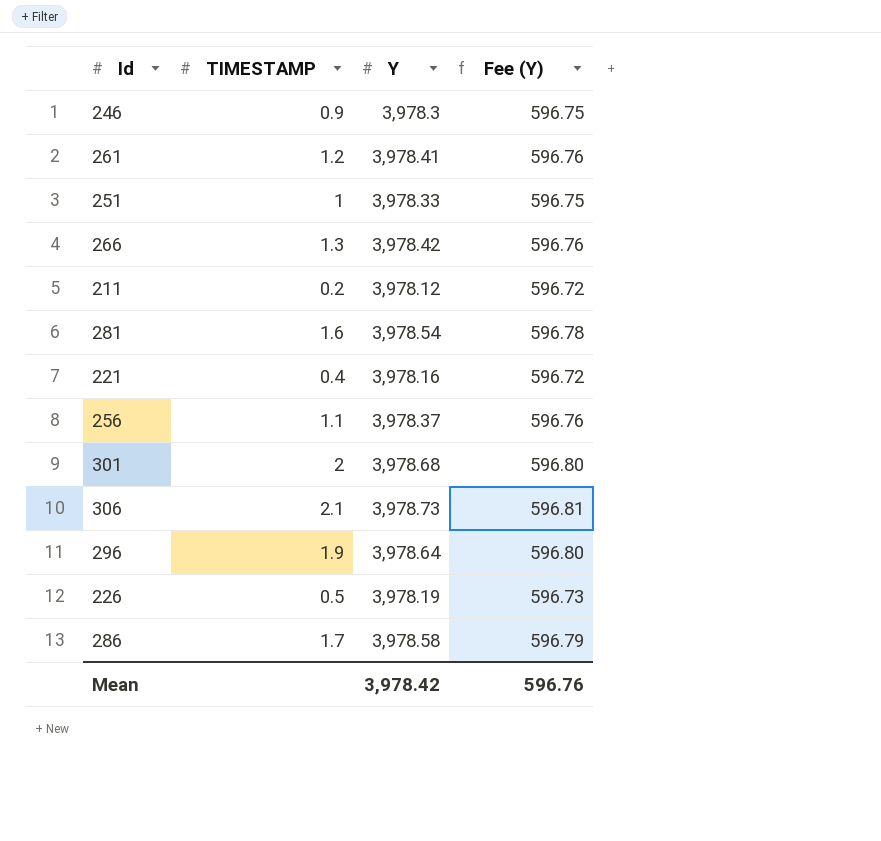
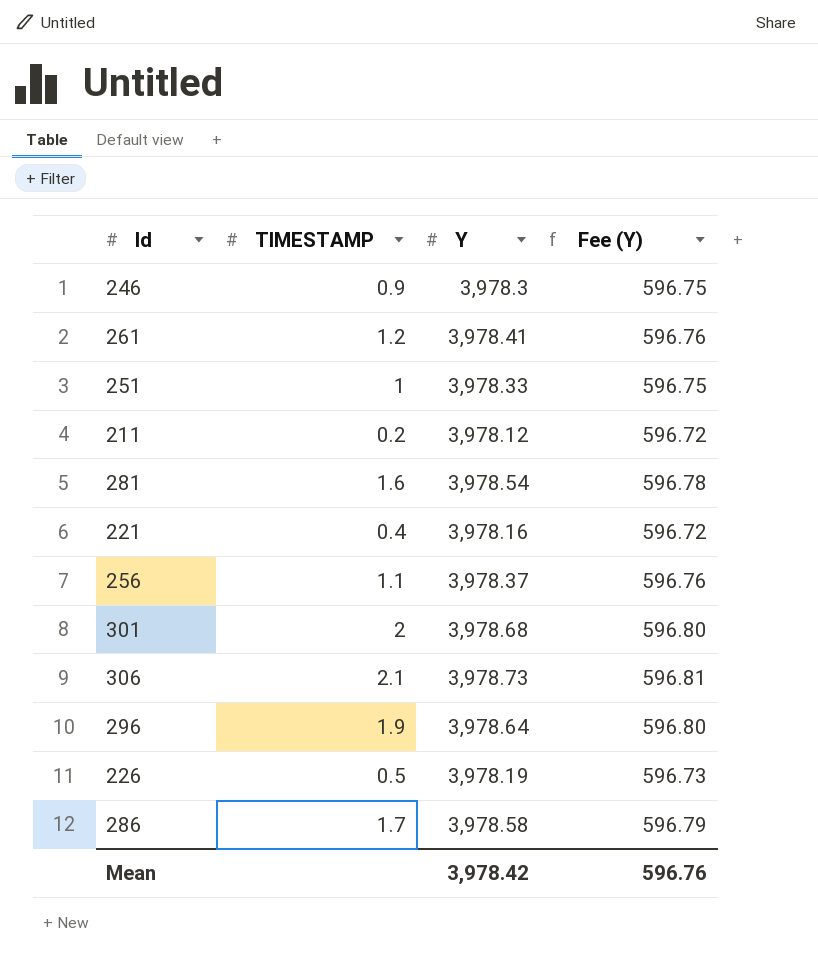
row 266: 1.3 | 3,978.42 | 596.76 -> none

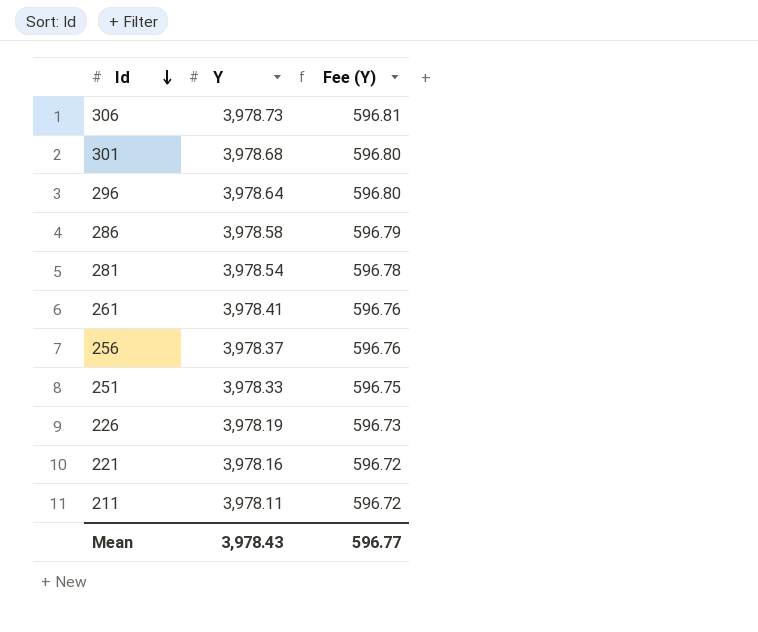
row order: none -> Id descending
column TIMESTAMP | position: 2 -> none
row 246: 0.9 | 3,978.3 | 596.75 -> none
211 | Y: 3,978.12 -> 3,978.11
Mean | Y: 3,978.42 -> 3,978.43
Mean | Fee (Y): 596.76 -> 596.77

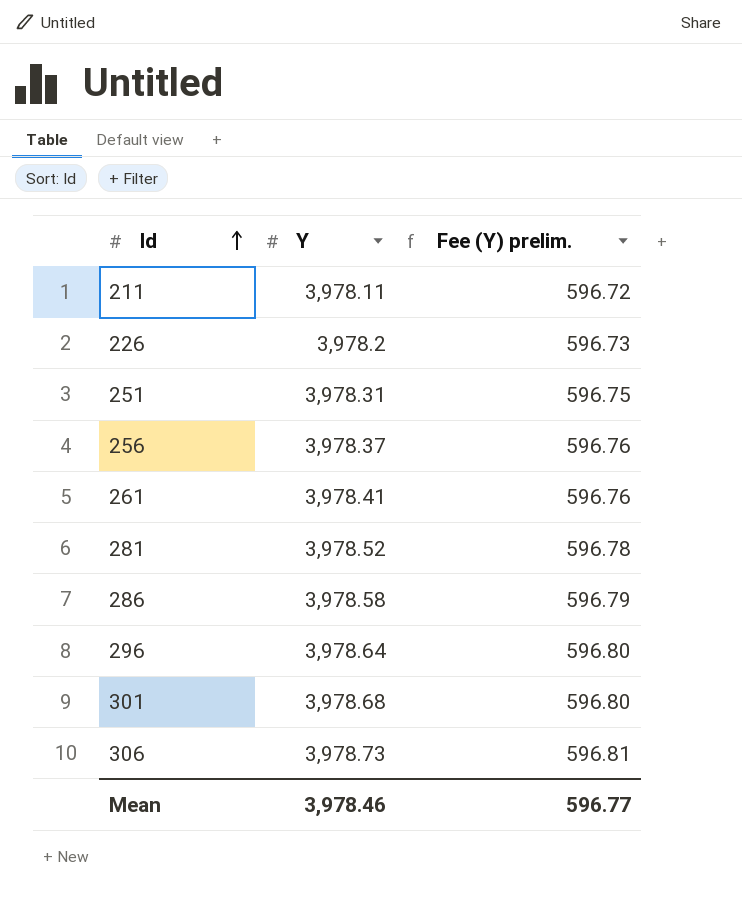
row order: Id descending -> Id ascending
column name: Fee (Y) -> Fee (Y) prelim.
row 221: 3,978.16 | 596.72 -> none
226 | Y: 3,978.19 -> 3,978.2
251 | Y: 3,978.33 -> 3,978.31
281 | Y: 3,978.54 -> 3,978.52
Mean | Y: 3,978.43 -> 3,978.46

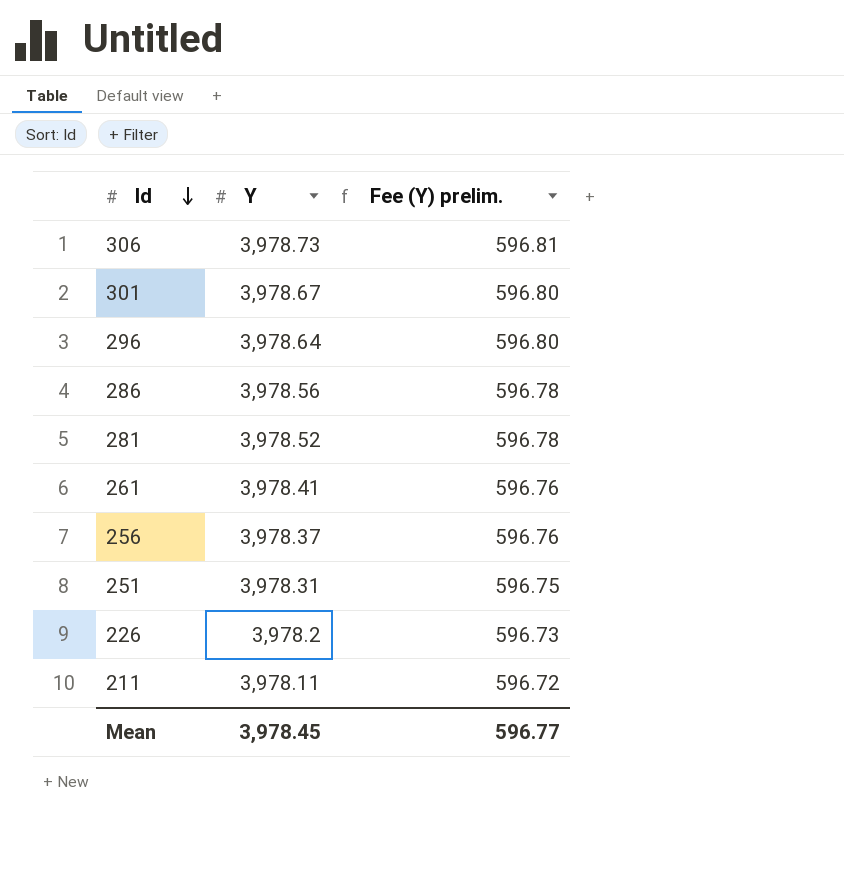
row order: Id ascending -> Id descending
301 | Y: 3,978.68 -> 3,978.67
286 | Y: 3,978.58 -> 3,978.56
286 | Fee (Y) prelim.: 596.79 -> 596.78
Mean | Y: 3,978.46 -> 3,978.45

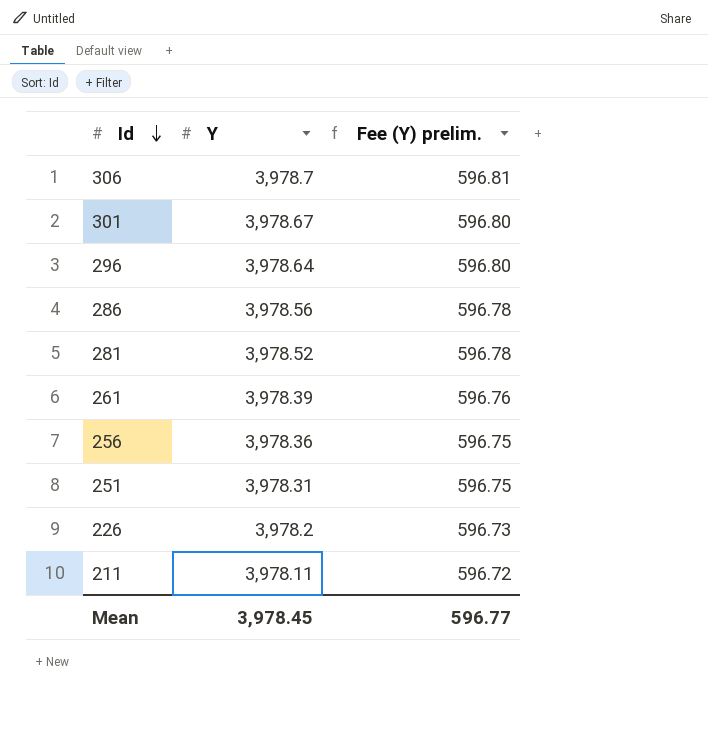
306 | Y: 3,978.73 -> 3,978.7
261 | Y: 3,978.41 -> 3,978.39
256 | Y: 3,978.37 -> 3,978.36
256 | Fee (Y) prelim.: 596.76 -> 596.75

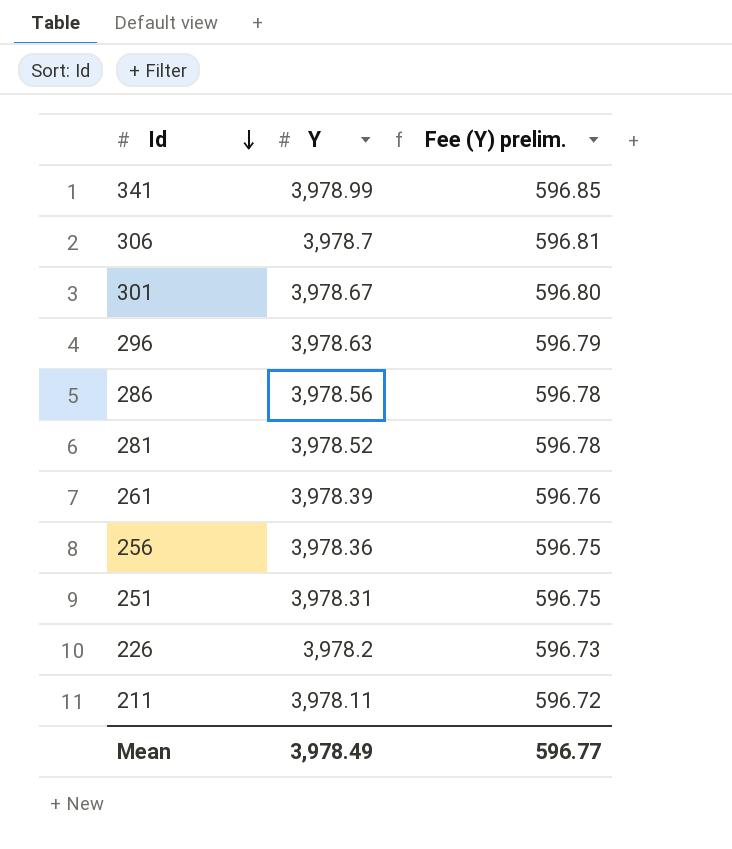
row 341: none -> 3,978.99 | 596.85
296 | Y: 3,978.64 -> 3,978.63
296 | Fee (Y) prelim.: 596.80 -> 596.79
Mean | Y: 3,978.45 -> 3,978.49

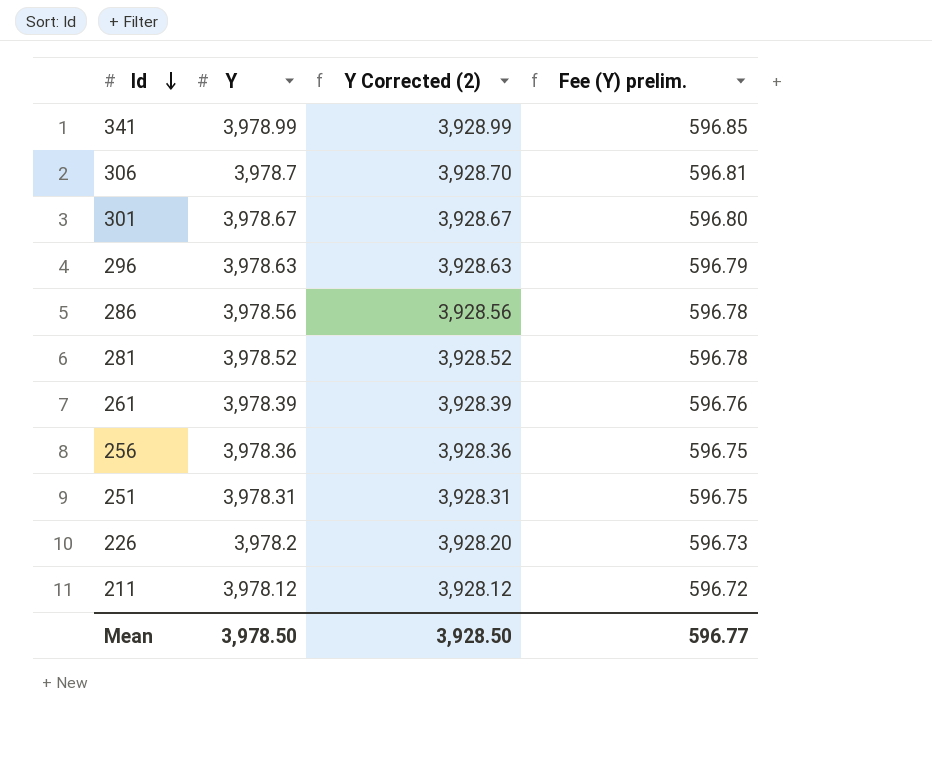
column Y Corrected (2) | formula: none -> [Y] - 50
211 | Y: 3,978.11 -> 3,978.12
Mean | Y: 3,978.49 -> 3,978.50

